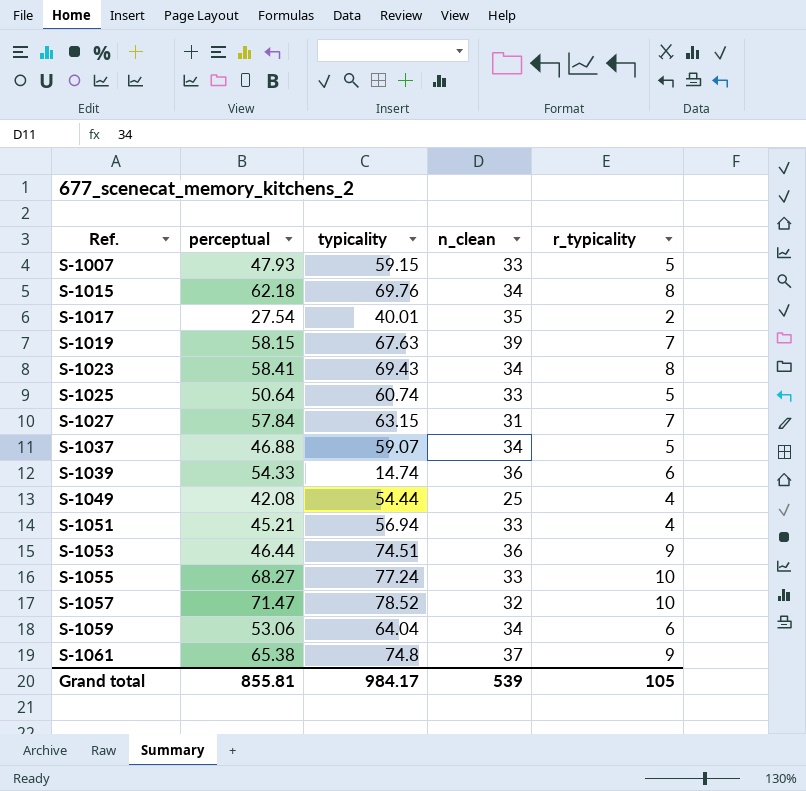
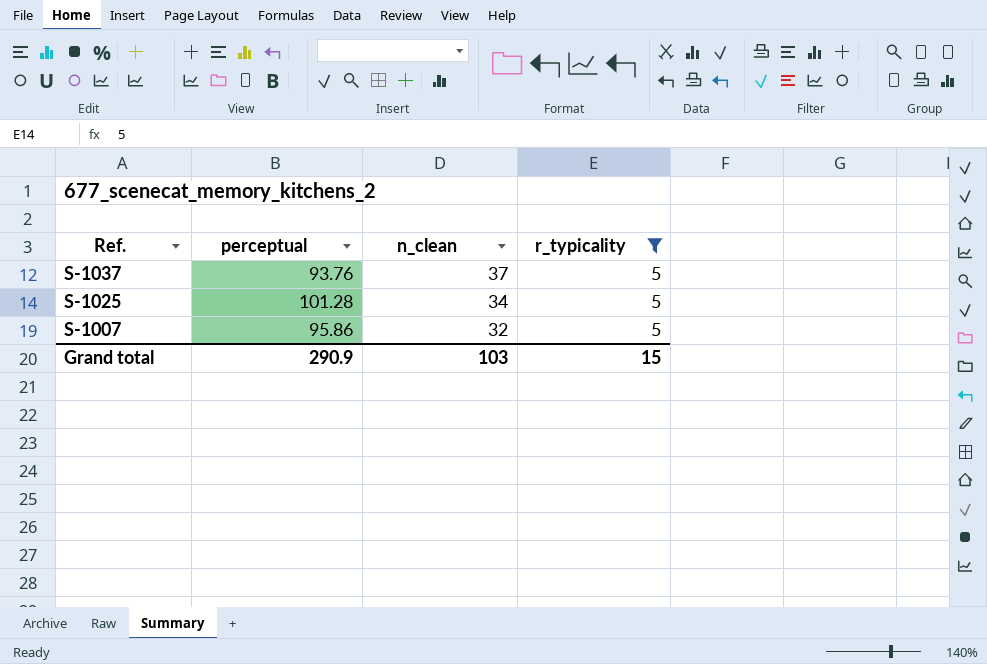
filter: none -> r_typicality = 5
row order: Ref. ascending -> Ref. descending
column typicality | position: 3 -> none
S-1037 | perceptual: 46.88 -> 93.76
S-1037 | n_clean: 34 -> 37
S-1025 | perceptual: 50.64 -> 101.28
S-1025 | n_clean: 33 -> 34
S-1007 | perceptual: 47.93 -> 95.86
S-1007 | n_clean: 33 -> 32
Grand total | perceptual: 855.81 -> 290.9
Grand total | n_clean: 539 -> 103
Grand total | r_typicality: 105 -> 15

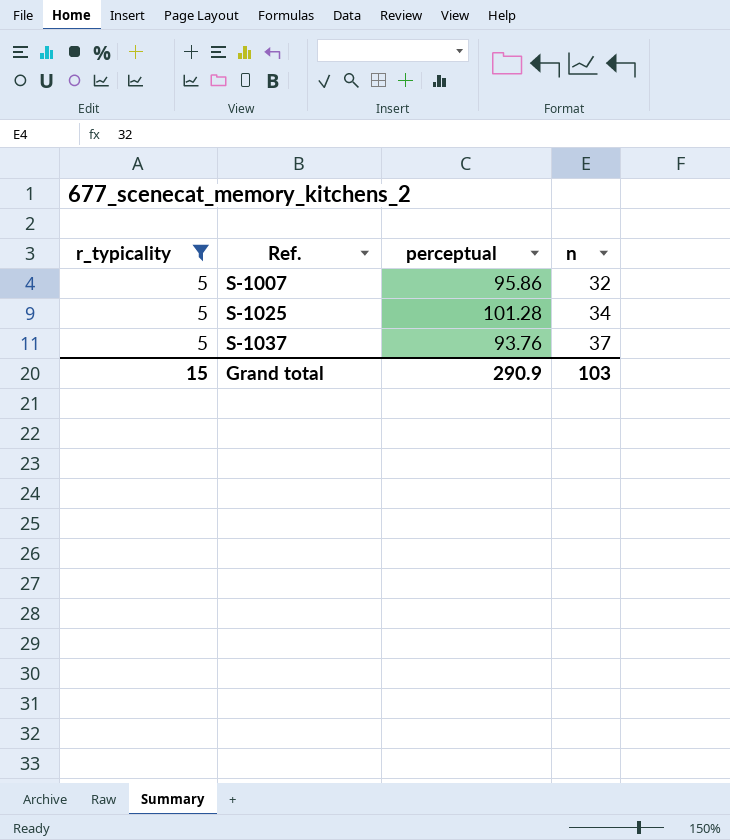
row order: Ref. descending -> Ref. ascending
column r_typicality | position: 4 -> 1
column name: n_clean -> n

